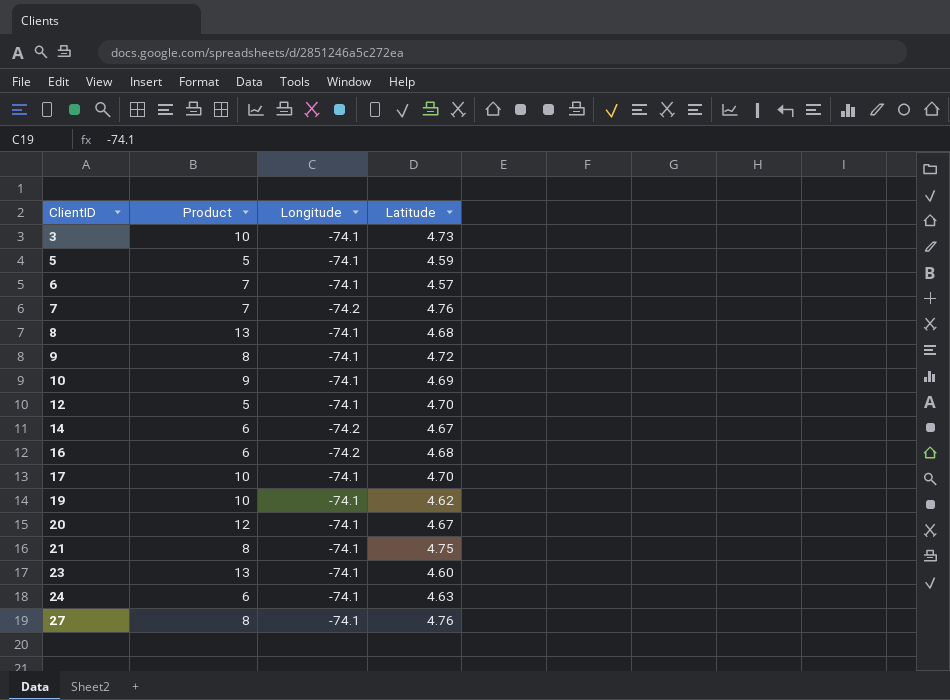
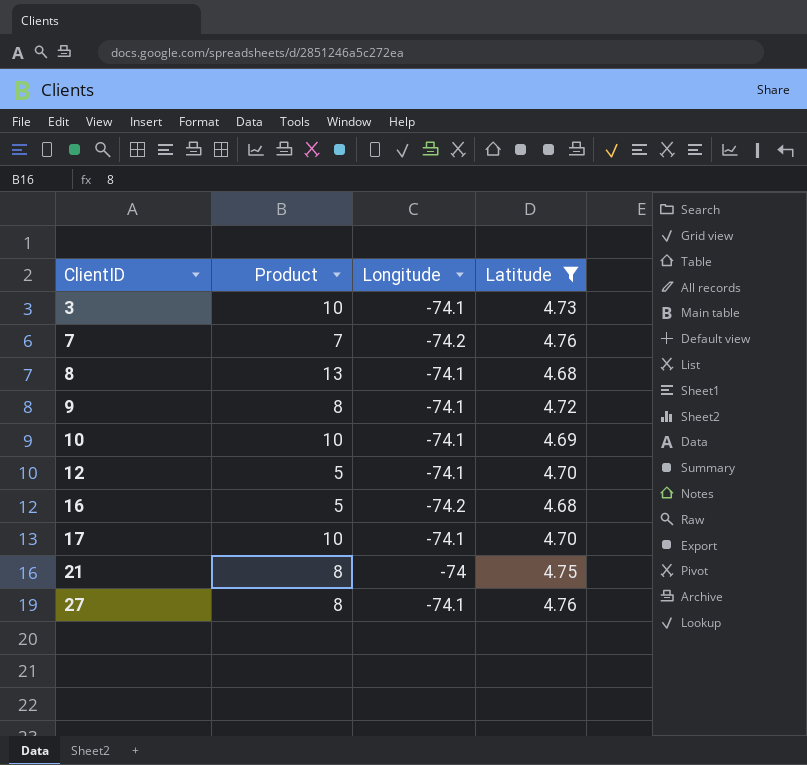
filter: none -> Latitude >= 4.68
10 | Product: 9 -> 10
16 | Product: 6 -> 5
21 | Longitude: -74.1 -> -74

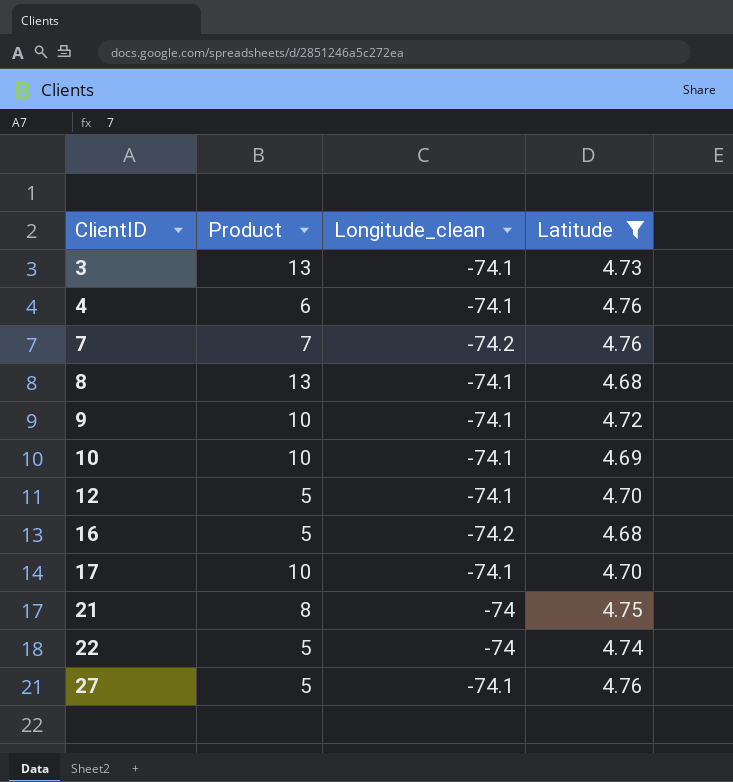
column name: Longitude -> Longitude_clean
3 | Product: 10 -> 13
row 4: none -> 6 | -74.1 | 4.76
9 | Product: 8 -> 10
row 22: none -> 5 | -74 | 4.74
27 | Product: 8 -> 5

